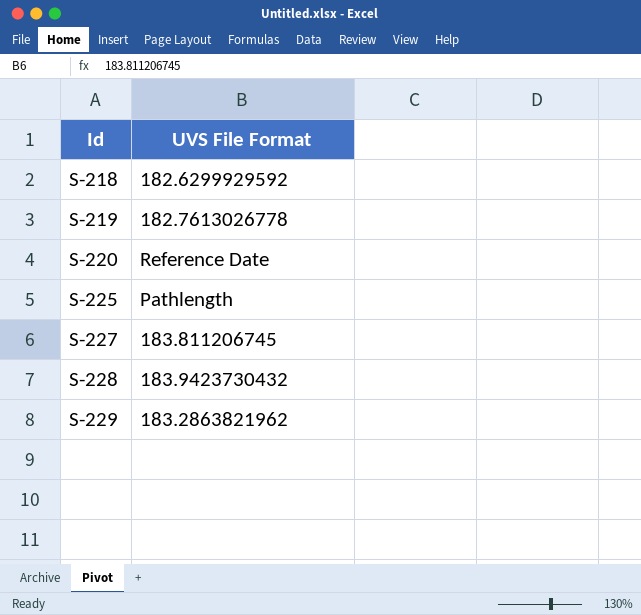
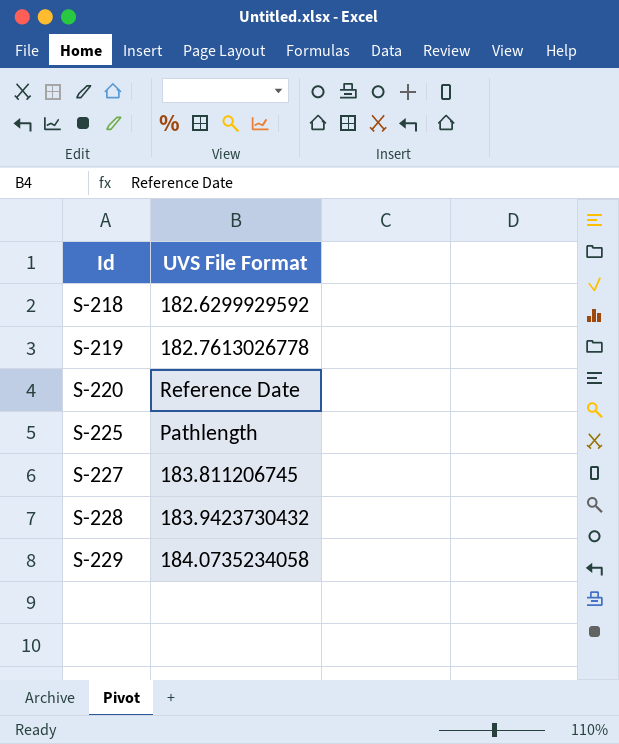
S-229 | UVS File Format: 183.2863821962 -> 184.0735234058

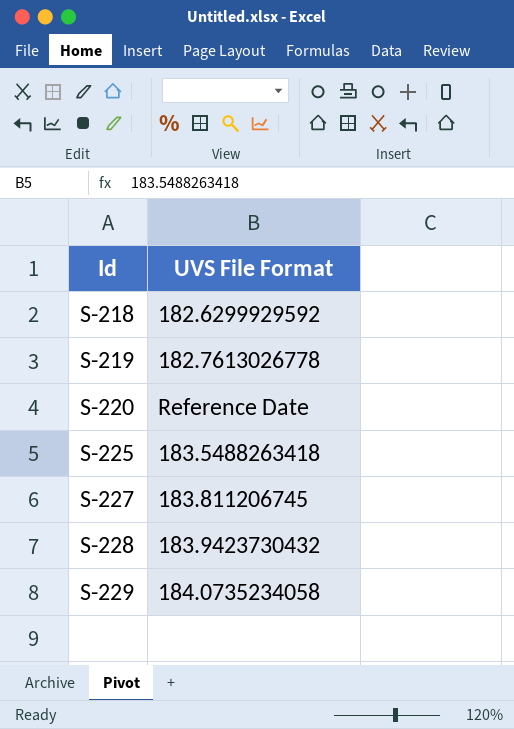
S-225 | UVS File Format: Pathlength -> 183.5488263418

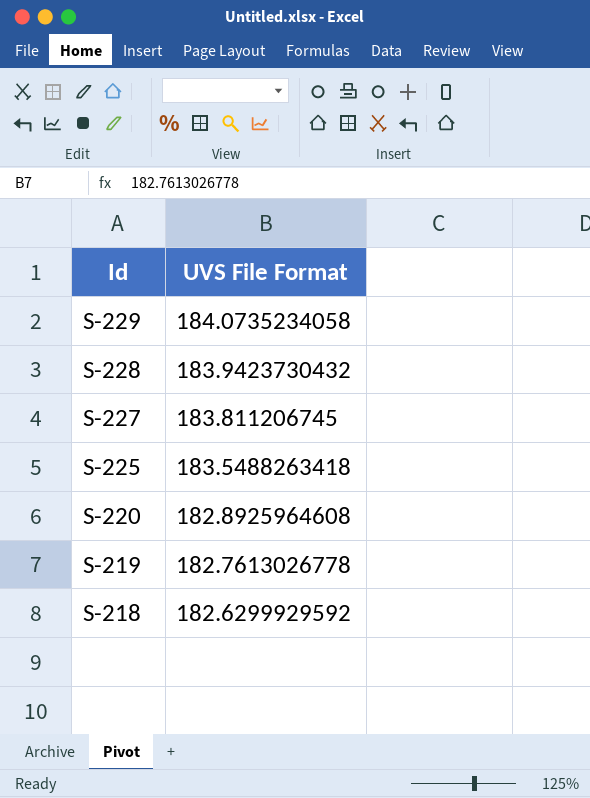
row order: Id ascending -> Id descending
S-220 | UVS File Format: Reference Date -> 182.8925964608

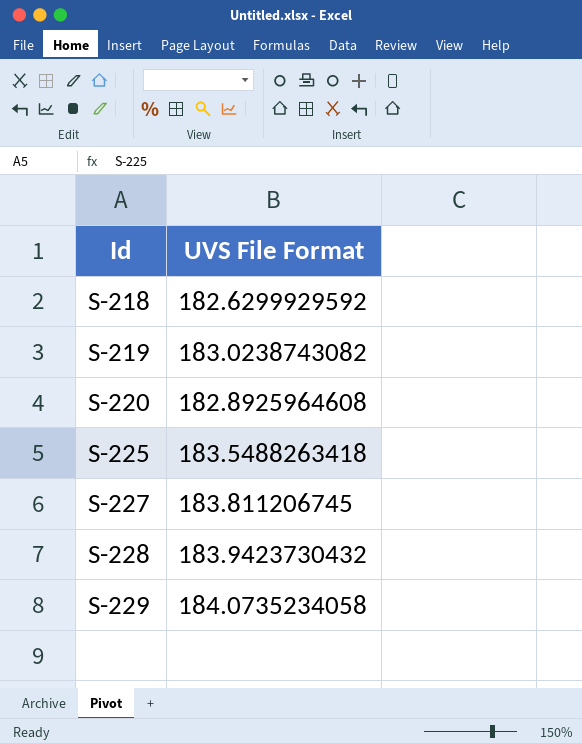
row order: Id descending -> Id ascending
S-219 | UVS File Format: 182.7613026778 -> 183.0238743082

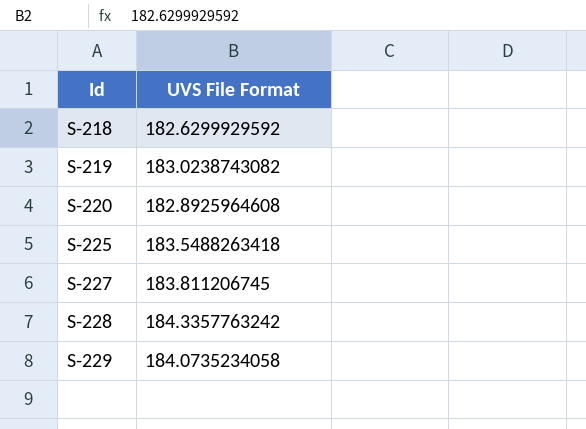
S-228 | UVS File Format: 183.9423730432 -> 184.3357763242

